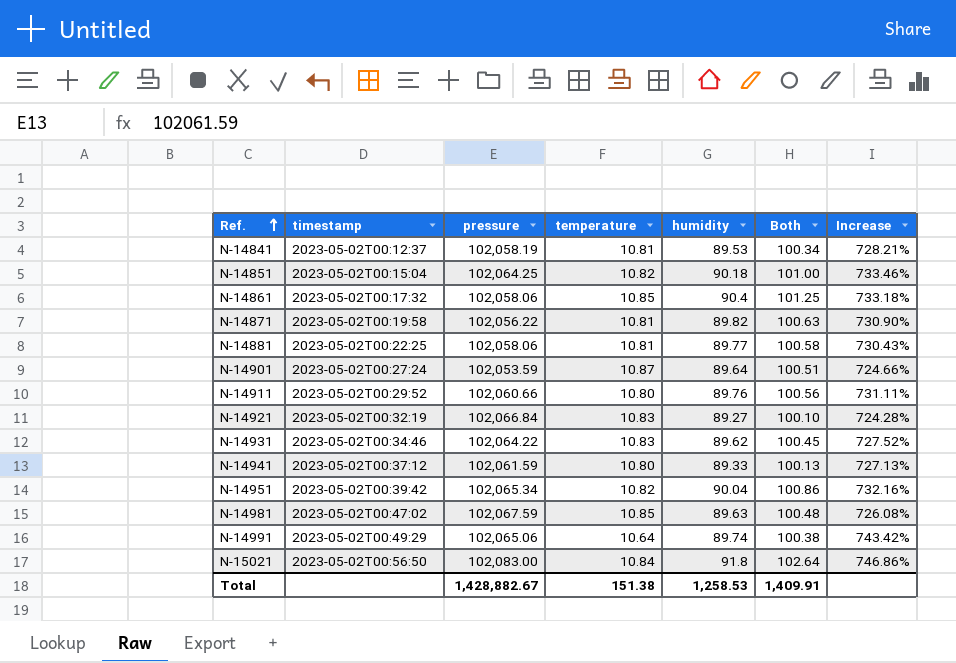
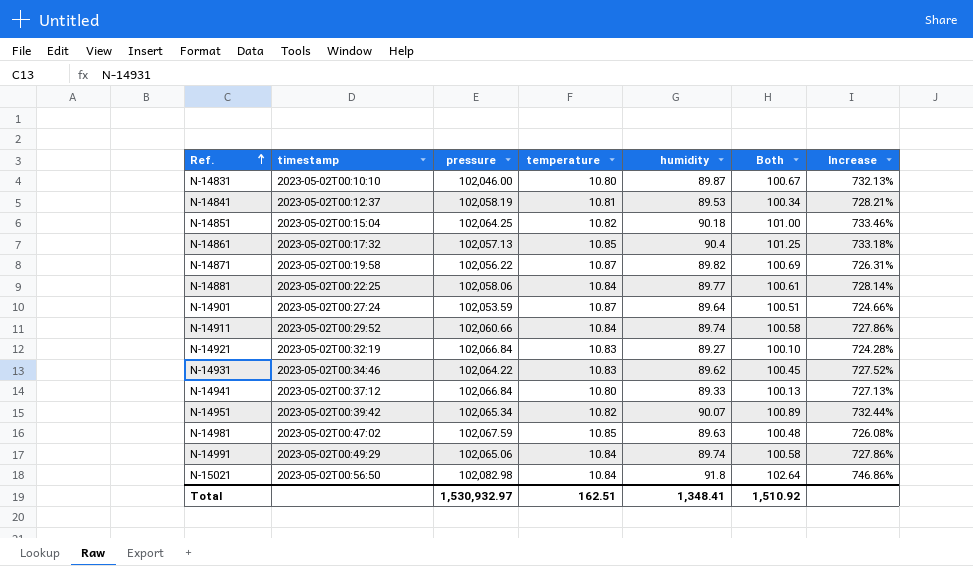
row N-14831: none -> 2023-05-02T00:10:10 | 102,046.00 | 10.80 | 89.87 | 100.67 | 732.13%
N-14861 | pressure: 102,058.06 -> 102,057.13
N-14871 | temperature: 10.81 -> 10.87
N-14871 | Both: 100.63 -> 100.69
N-14871 | Increase: 730.90% -> 726.31%
N-14881 | temperature: 10.81 -> 10.84
N-14881 | Both: 100.58 -> 100.61
N-14881 | Increase: 730.43% -> 728.14%
N-14911 | temperature: 10.80 -> 10.84
N-14911 | humidity: 89.76 -> 89.74
N-14911 | Both: 100.56 -> 100.58
N-14911 | Increase: 731.11% -> 727.86%
N-14941 | pressure: 102,061.59 -> 102,066.84
N-14951 | humidity: 90.04 -> 90.07
N-14951 | Both: 100.86 -> 100.89
N-14951 | Increase: 732.16% -> 732.44%
N-14991 | temperature: 10.64 -> 10.84
N-14991 | Both: 100.38 -> 100.58
N-14991 | Increase: 743.42% -> 727.86%
N-15021 | pressure: 102,083.00 -> 102,082.98
Total | pressure: 1,428,882.67 -> 1,530,932.97
Total | temperature: 151.38 -> 162.51
Total | humidity: 1,258.53 -> 1,348.41
Total | Both: 1,409.91 -> 1,510.92

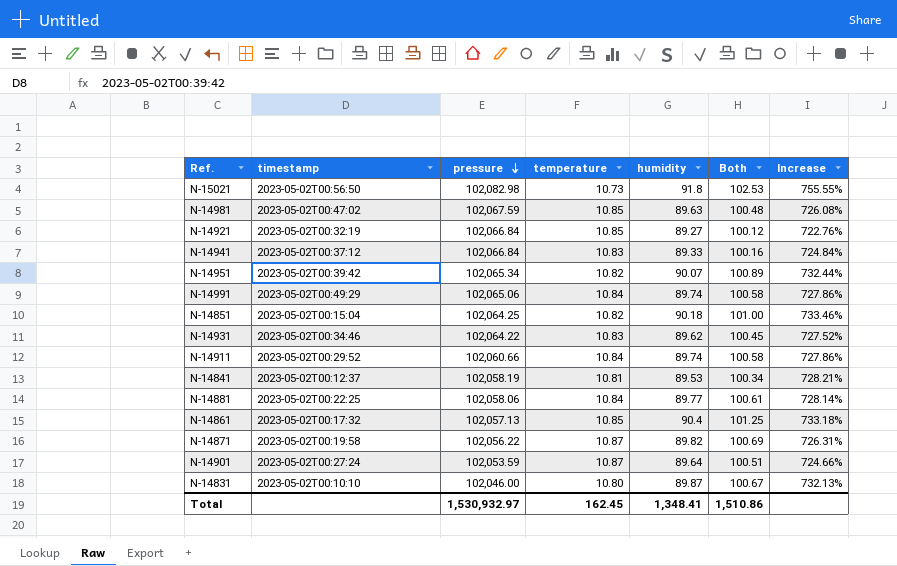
row order: Ref. ascending -> pressure descending
N-15021 | temperature: 10.84 -> 10.73
N-15021 | Both: 102.64 -> 102.53
N-15021 | Increase: 746.86% -> 755.55%
N-14921 | temperature: 10.83 -> 10.85
N-14921 | Both: 100.10 -> 100.12
N-14921 | Increase: 724.28% -> 722.76%
N-14941 | temperature: 10.80 -> 10.83
N-14941 | Both: 100.13 -> 100.16
N-14941 | Increase: 727.13% -> 724.84%
Total | temperature: 162.51 -> 162.45
Total | Both: 1,510.92 -> 1,510.86

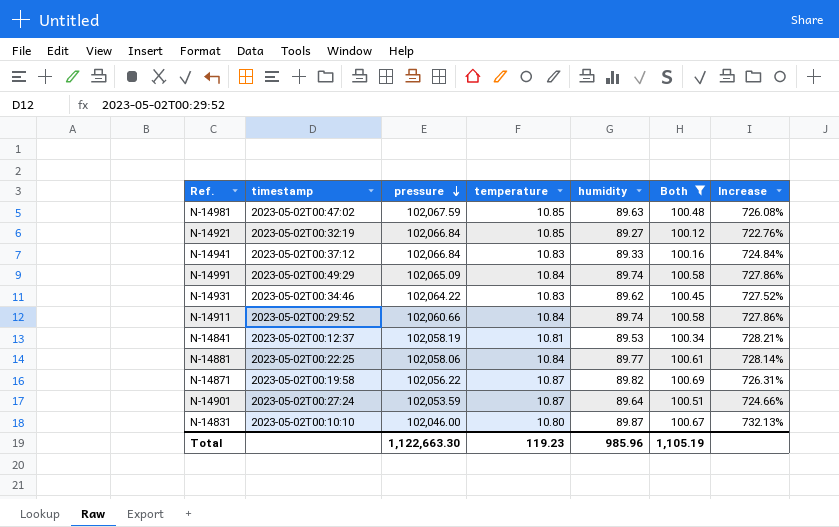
filter: none -> Both <= 100.69
N-14991 | pressure: 102,065.06 -> 102,065.09
Total | pressure: 1,530,932.97 -> 1,122,663.30
Total | temperature: 162.45 -> 119.23
Total | humidity: 1,348.41 -> 985.96
Total | Both: 1,510.86 -> 1,105.19

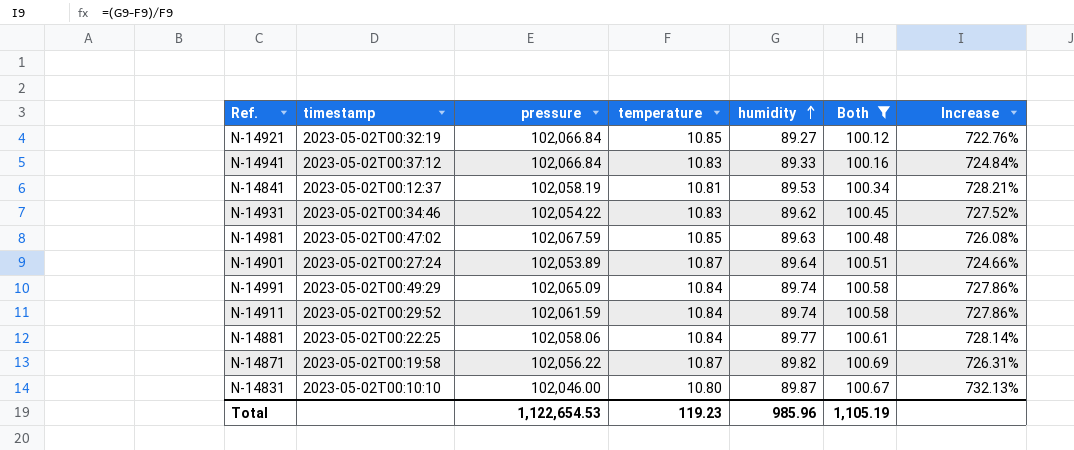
row order: pressure descending -> humidity ascending
N-14931 | pressure: 102,064.22 -> 102,054.22
N-14901 | pressure: 102,053.59 -> 102,053.89
N-14911 | pressure: 102,060.66 -> 102,061.59
Total | pressure: 1,122,663.30 -> 1,122,654.53

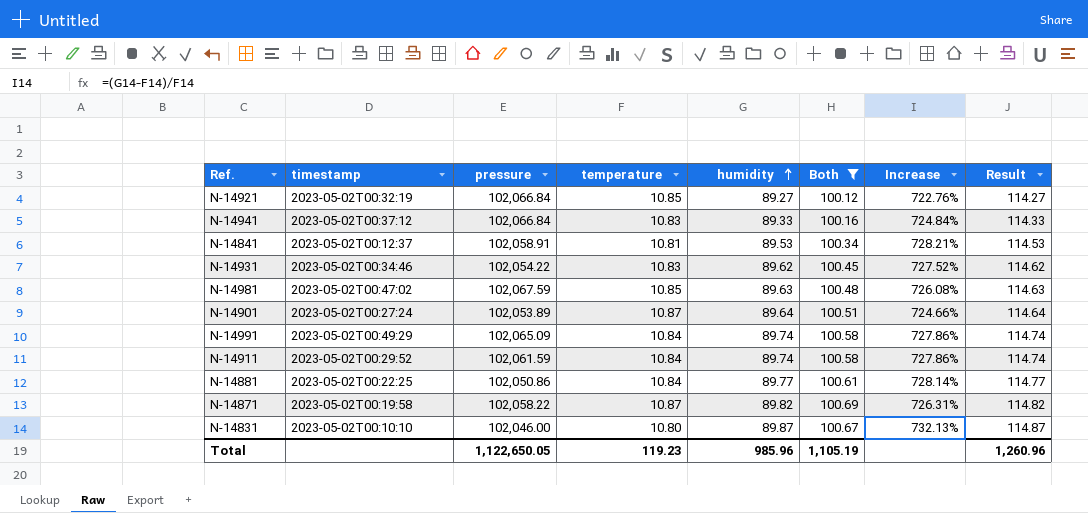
column Result | formula: none -> [humidity] + 25
N-14841 | pressure: 102,058.19 -> 102,058.91
N-14881 | pressure: 102,058.06 -> 102,050.86
N-14871 | pressure: 102,056.22 -> 102,058.22
Total | pressure: 1,122,654.53 -> 1,122,650.05

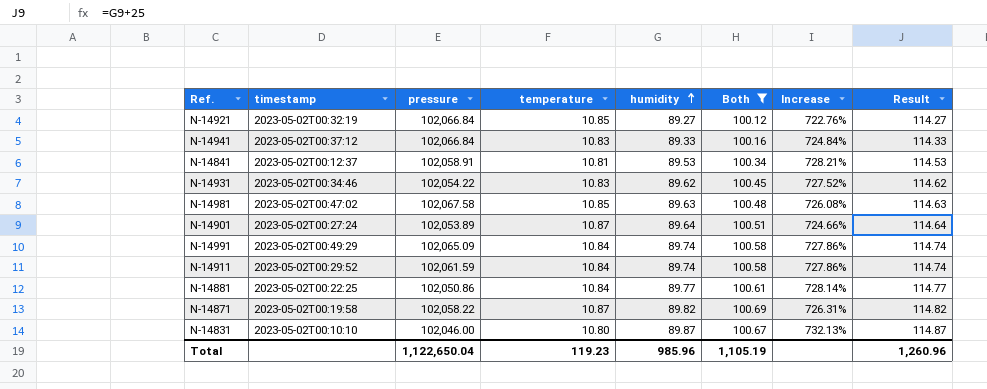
N-14981 | pressure: 102,067.59 -> 102,067.58
Total | pressure: 1,122,650.05 -> 1,122,650.04

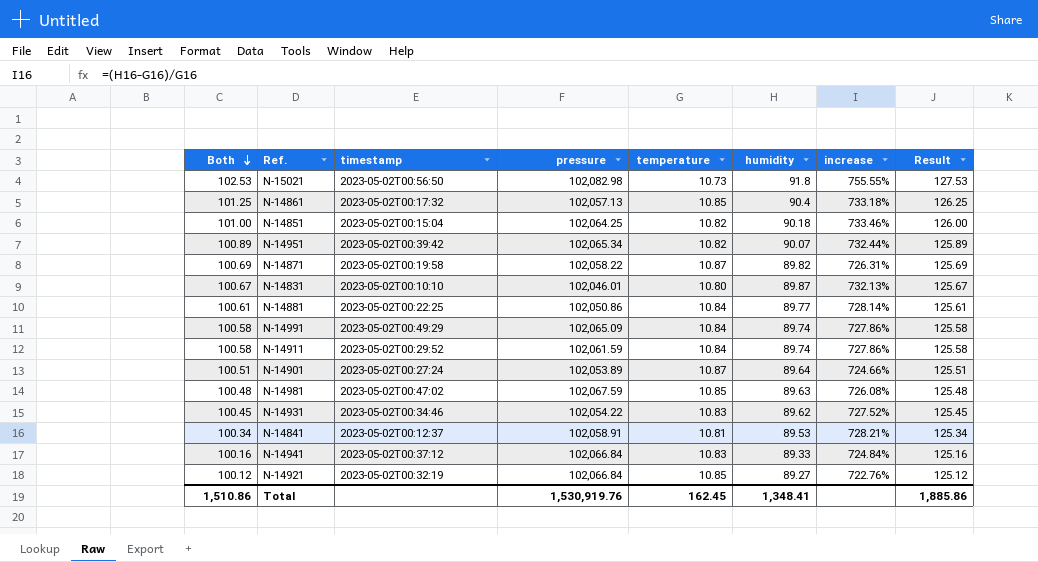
filter: Both <= 100.69 -> none
row order: humidity ascending -> Both descending
column Both | position: 6 -> 1
column name: Increase -> increase
column Result | formula: [humidity] + 25 -> [Both] + 25
N-14831 | pressure: 102,046.00 -> 102,046.01
N-14981 | pressure: 102,067.58 -> 102,067.59
Total | Both: 1,105.19 -> 1,510.86
Total | pressure: 1,122,650.04 -> 1,530,919.76
Total | temperature: 119.23 -> 162.45
Total | humidity: 985.96 -> 1,348.41
Total | Result: 1,260.96 -> 1,885.86

